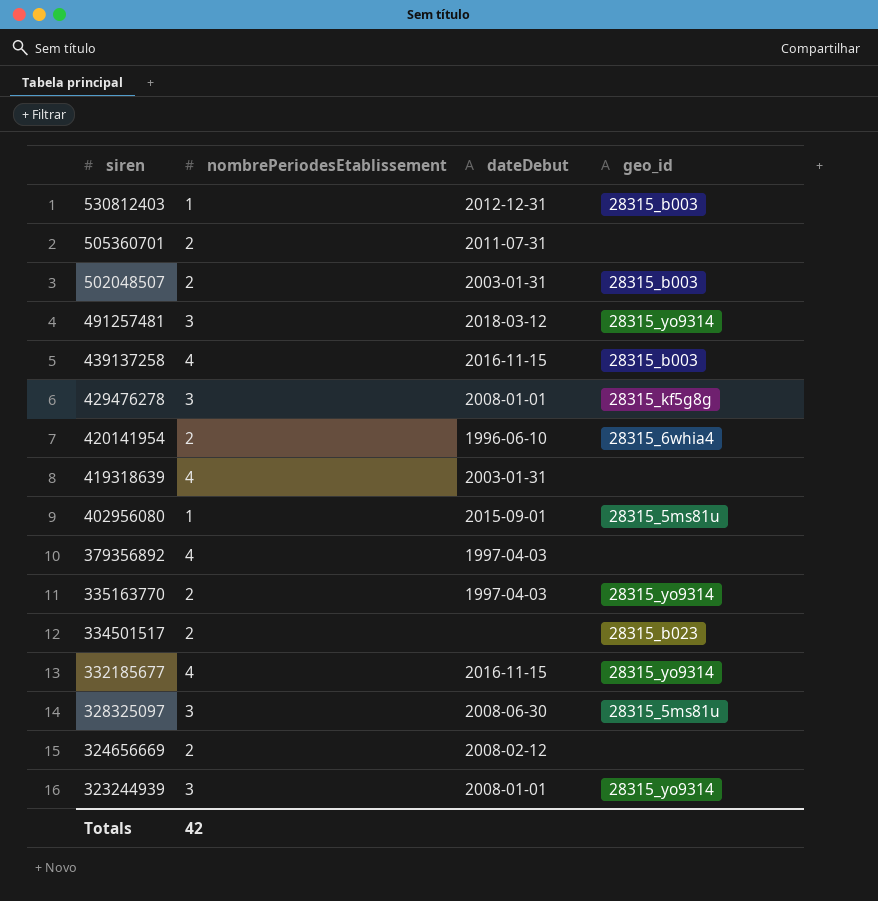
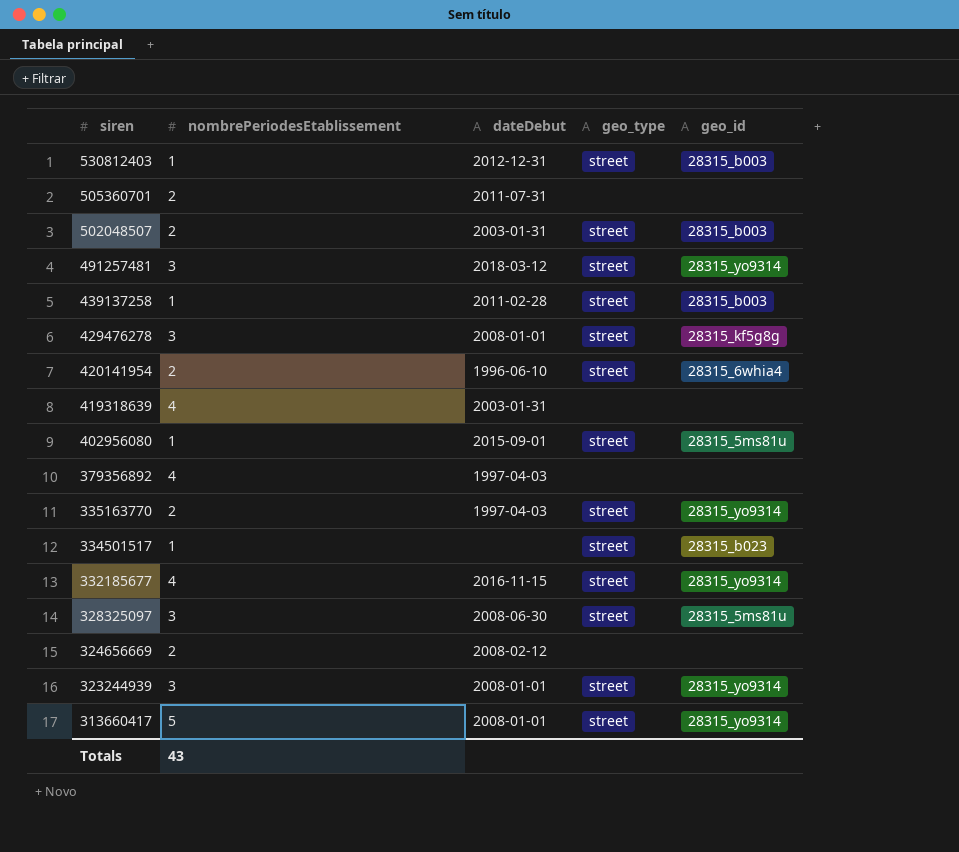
column geo_type | position: none -> 4
439137258 | nombrePeriodesEtablissement: 4 -> 1
439137258 | dateDebut: 2016-11-15 -> 2011-02-28
334501517 | nombrePeriodesEtablissement: 2 -> 1
row 313660417: none -> 5 | 2008-01-01 | street | 28315_yo9314
Totals | nombrePeriodesEtablissement: 42 -> 43

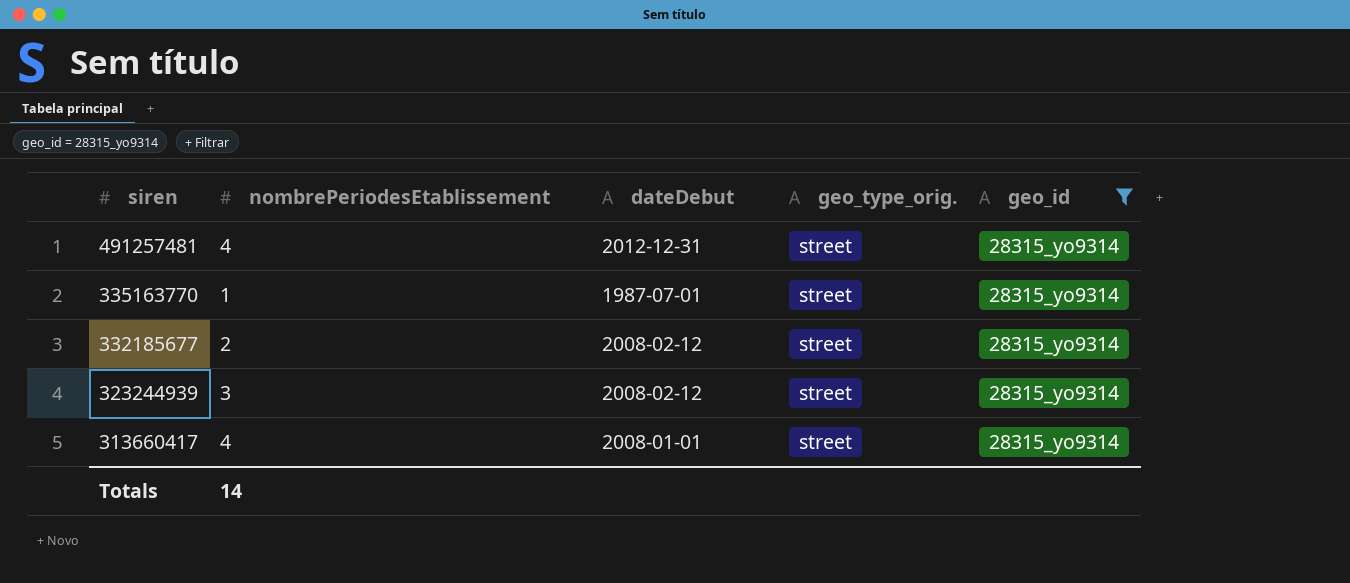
filter: none -> geo_id = 28315_yo9314
column name: geo_type -> geo_type_orig.
491257481 | nombrePeriodesEtablissement: 3 -> 4
491257481 | dateDebut: 2018-03-12 -> 2012-12-31
335163770 | nombrePeriodesEtablissement: 2 -> 1
335163770 | dateDebut: 1997-04-03 -> 1987-07-01
332185677 | nombrePeriodesEtablissement: 4 -> 2
332185677 | dateDebut: 2016-11-15 -> 2008-02-12
323244939 | dateDebut: 2008-01-01 -> 2008-02-12
313660417 | nombrePeriodesEtablissement: 5 -> 4
Totals | nombrePeriodesEtablissement: 43 -> 14

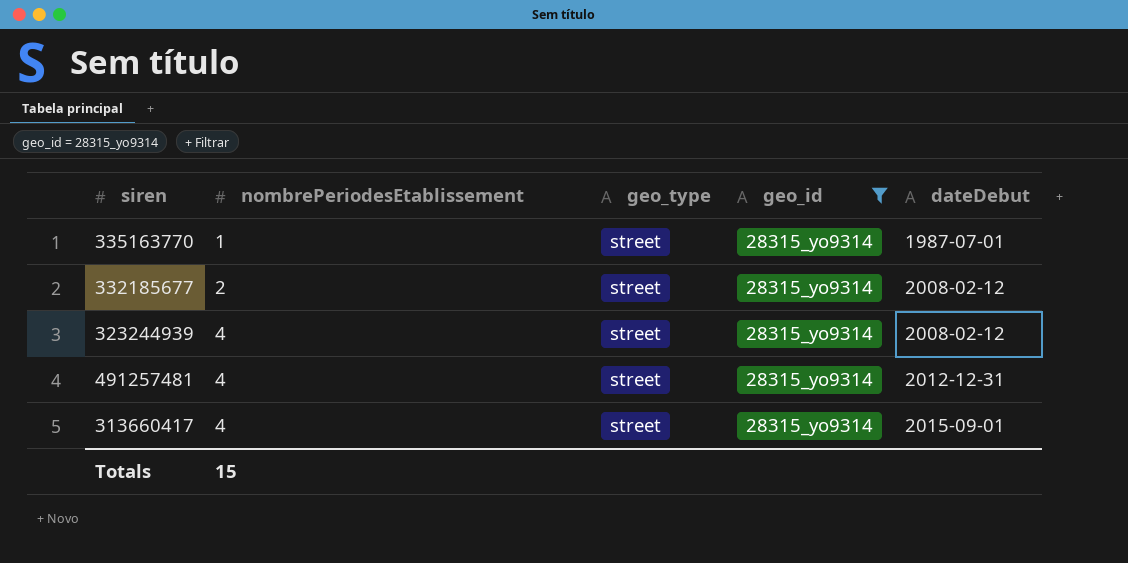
row order: siren descending -> nombrePeriodesEtablissement ascending
column name: geo_type_orig. -> geo_type
column dateDebut | position: 3 -> 5
323244939 | nombrePeriodesEtablissement: 3 -> 4
313660417 | dateDebut: 2008-01-01 -> 2015-09-01
Totals | nombrePeriodesEtablissement: 14 -> 15

